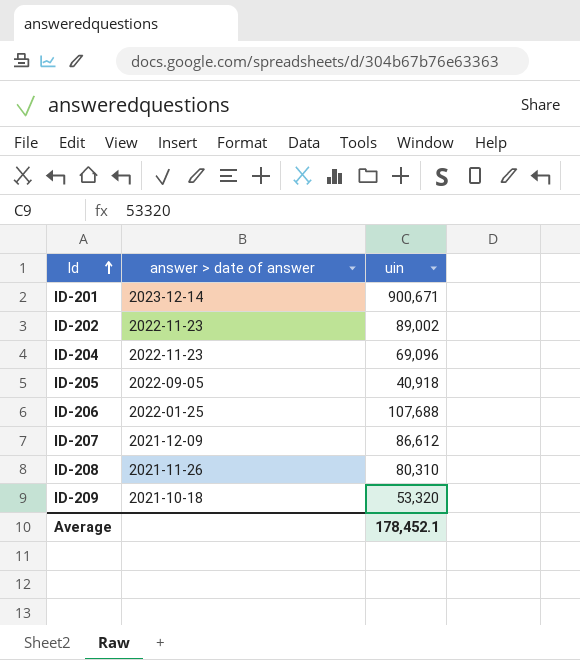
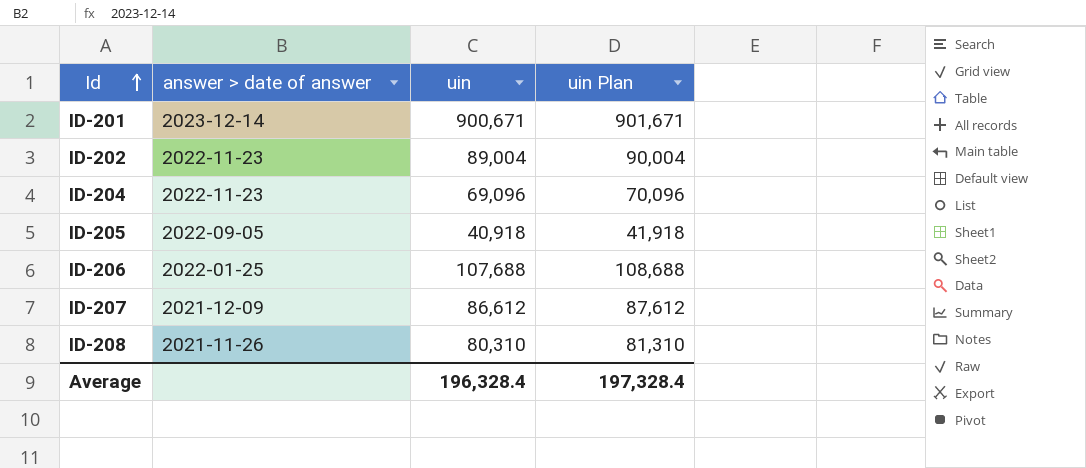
column uin Plan | formula: none -> [uin] + 1000
row ID-209: 2021-10-18 | 53,320 -> none
ID-202 | uin: 89,002 -> 89,004
Average | uin: 178,452.1 -> 196,328.4

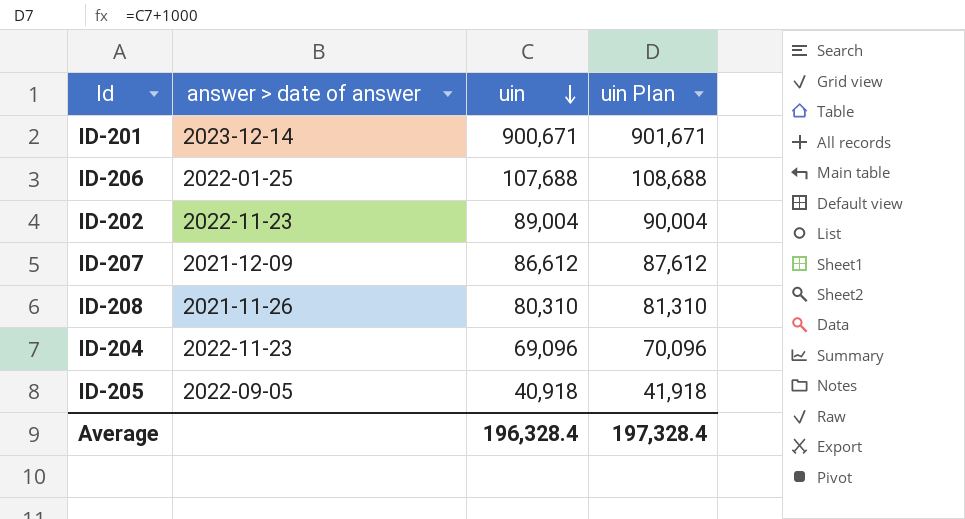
row order: Id ascending -> uin descending

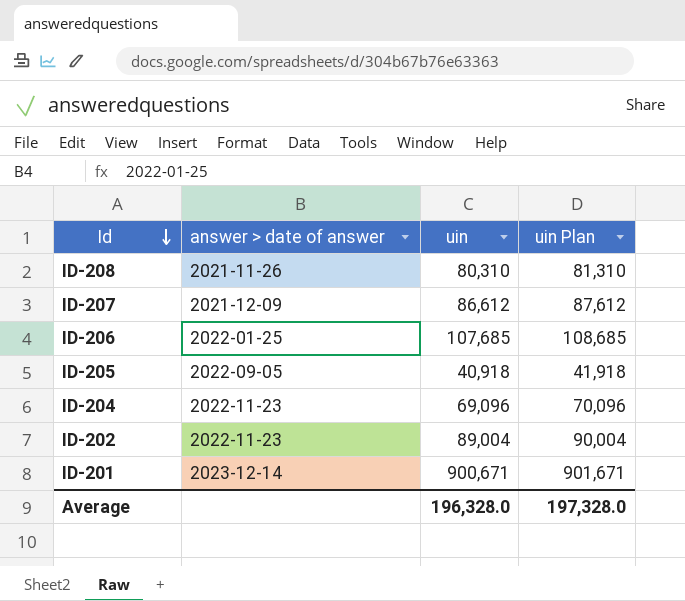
row order: uin descending -> Id descending
ID-206 | uin: 107,688 -> 107,685
ID-206 | uin Plan: 108,688 -> 108,685
Average | uin: 196,328.4 -> 196,328.0
Average | uin Plan: 197,328.4 -> 197,328.0

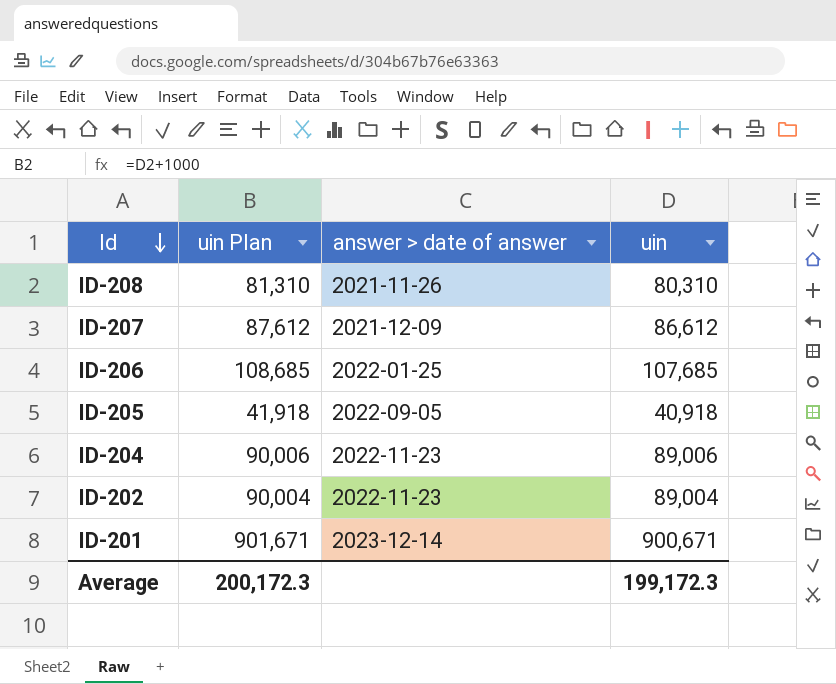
column uin Plan | position: 4 -> 2
ID-204 | uin Plan: 70,096 -> 90,006
ID-204 | uin: 69,096 -> 89,006
Average | uin Plan: 197,328.0 -> 200,172.3
Average | uin: 196,328.0 -> 199,172.3

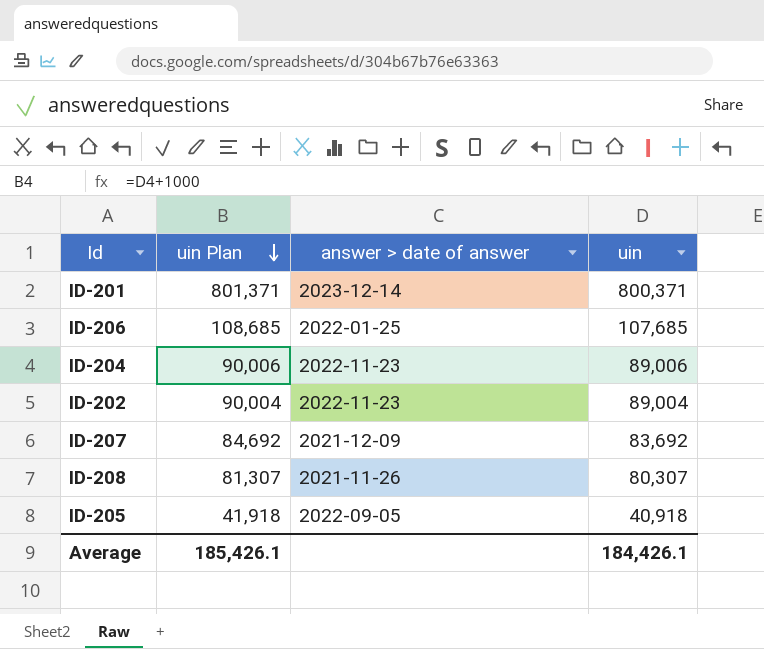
row order: Id descending -> uin Plan descending
ID-201 | uin Plan: 901,671 -> 801,371
ID-201 | uin: 900,671 -> 800,371
ID-207 | uin Plan: 87,612 -> 84,692
ID-207 | uin: 86,612 -> 83,692
ID-208 | uin Plan: 81,310 -> 81,307
ID-208 | uin: 80,310 -> 80,307
Average | uin Plan: 200,172.3 -> 185,426.1
Average | uin: 199,172.3 -> 184,426.1

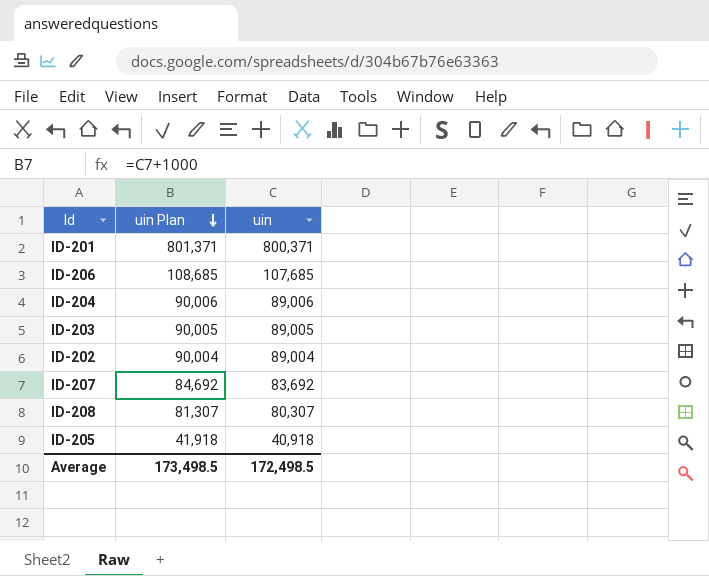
column answer > date of answer | position: 3 -> none
row ID-203: none -> 90,005 | 89,005
Average | uin Plan: 185,426.1 -> 173,498.5
Average | uin: 184,426.1 -> 172,498.5

